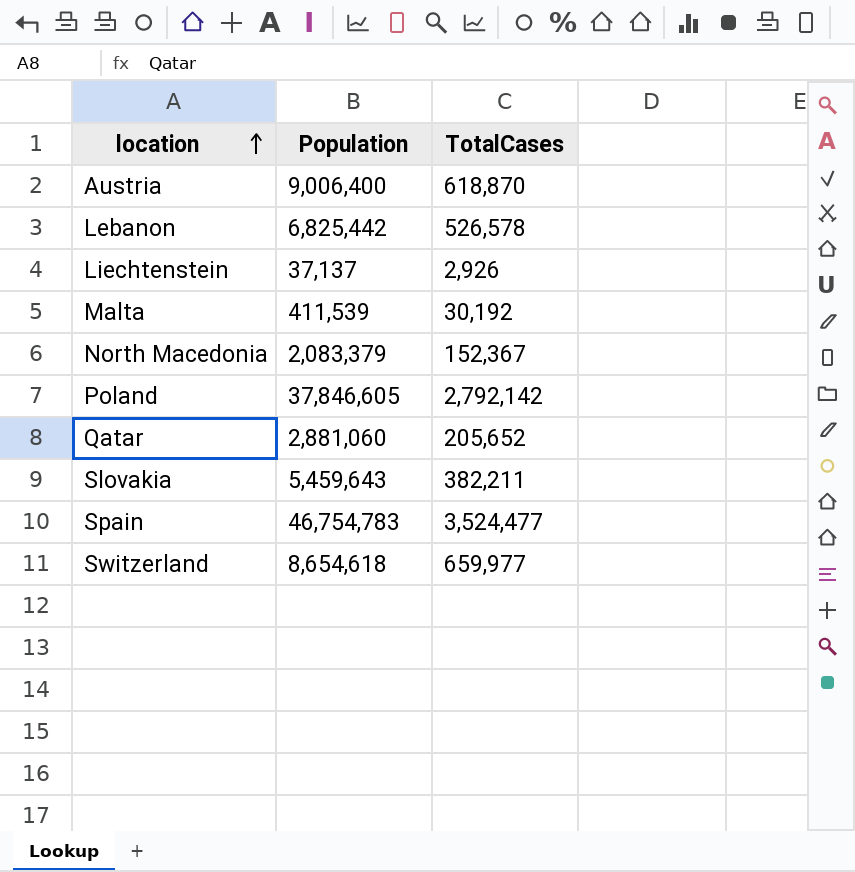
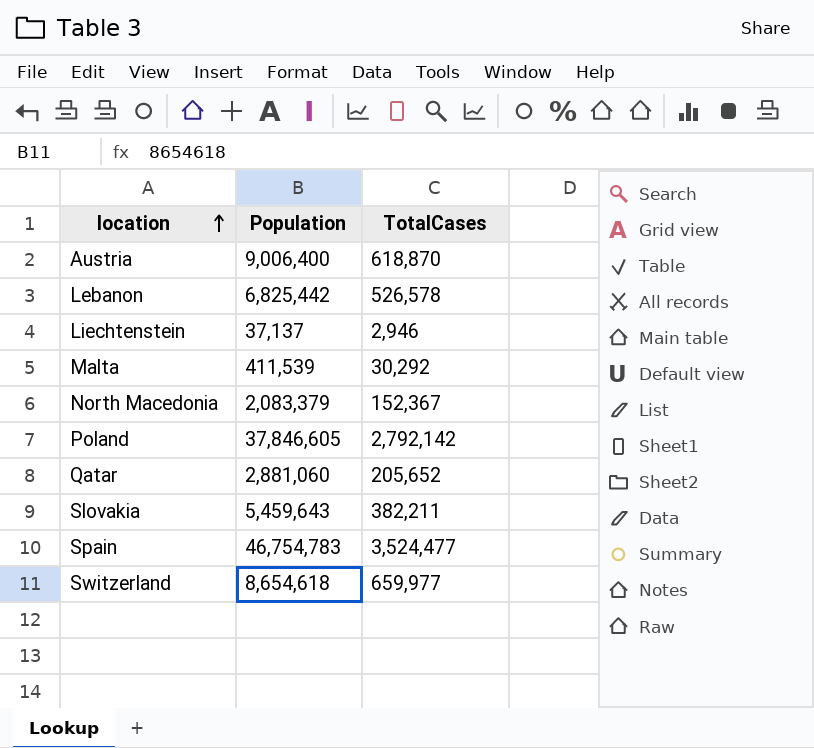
Liechtenstein | TotalCases: 2,926 -> 2,946
Malta | TotalCases: 30,192 -> 30,292

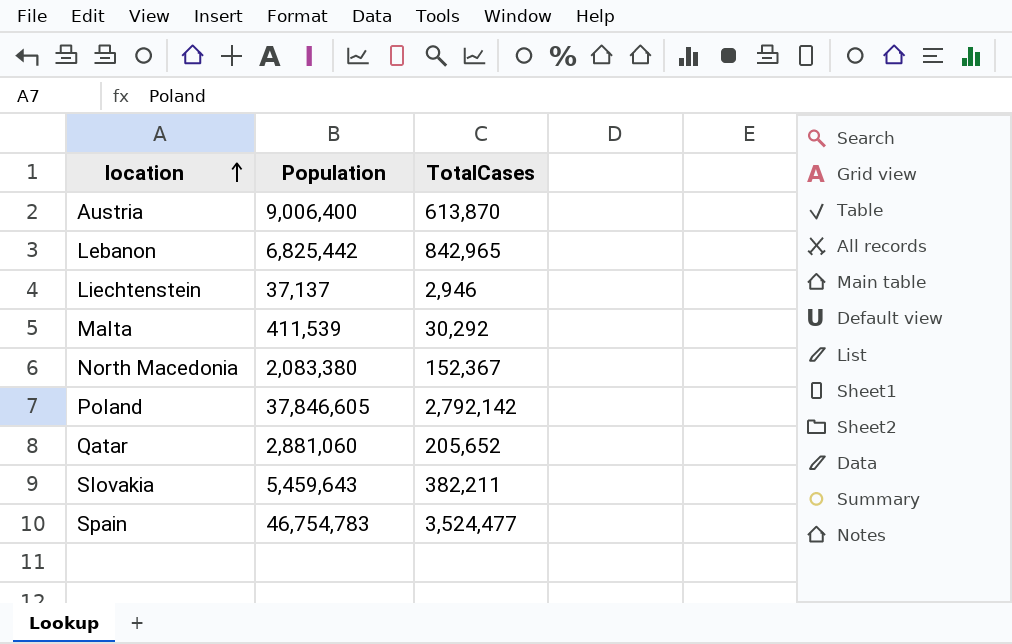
row Switzerland: 8,654,618 | 659,977 -> none
Austria | TotalCases: 618,870 -> 613,870
Lebanon | TotalCases: 526,578 -> 842,965
North Macedonia | Population: 2,083,379 -> 2,083,380

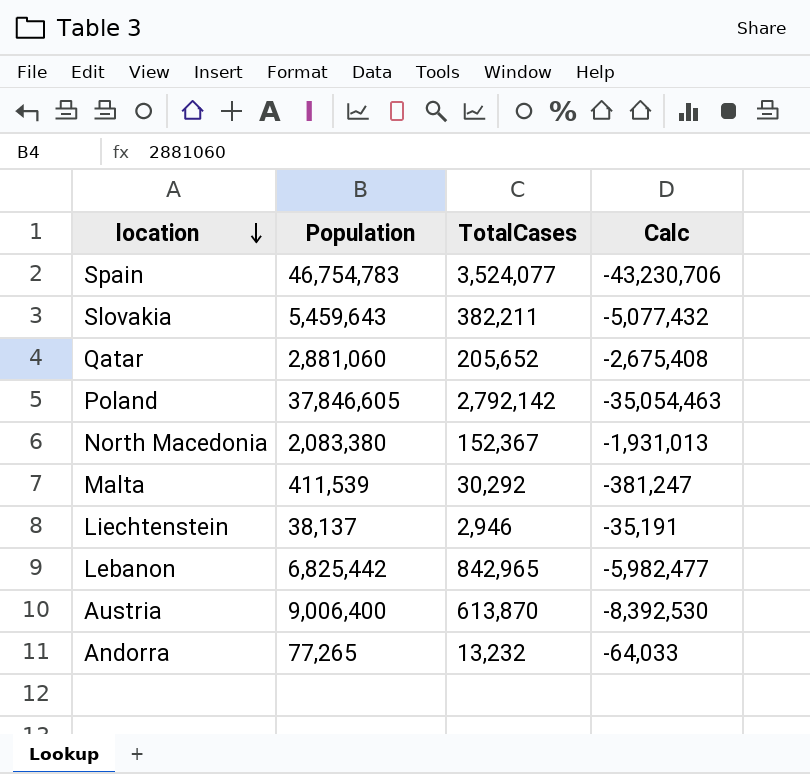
row order: location ascending -> location descending
column Calc | formula: none -> [TotalCases] - [Population]
Spain | TotalCases: 3,524,477 -> 3,524,077
Liechtenstein | Population: 37,137 -> 38,137
row Andorra: none -> 77,265 | 13,232 | -64,033

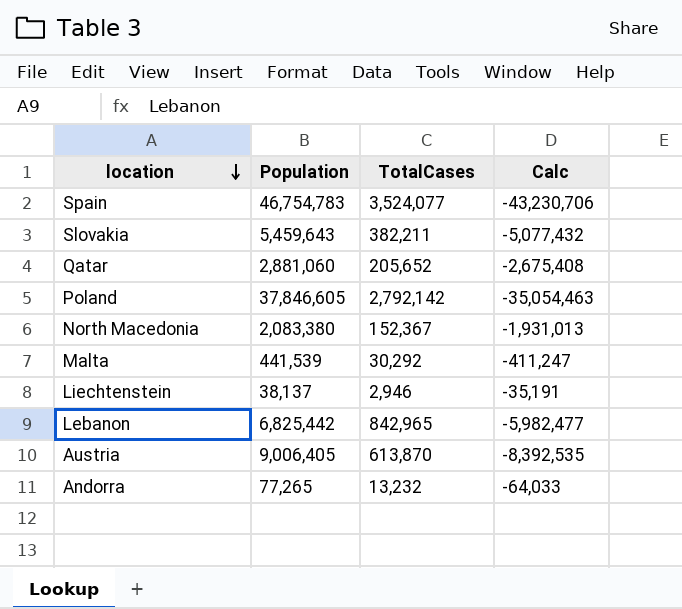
Malta | Population: 411,539 -> 441,539
Malta | Calc: -381,247 -> -411,247
Austria | Population: 9,006,400 -> 9,006,405
Austria | Calc: -8,392,530 -> -8,392,535

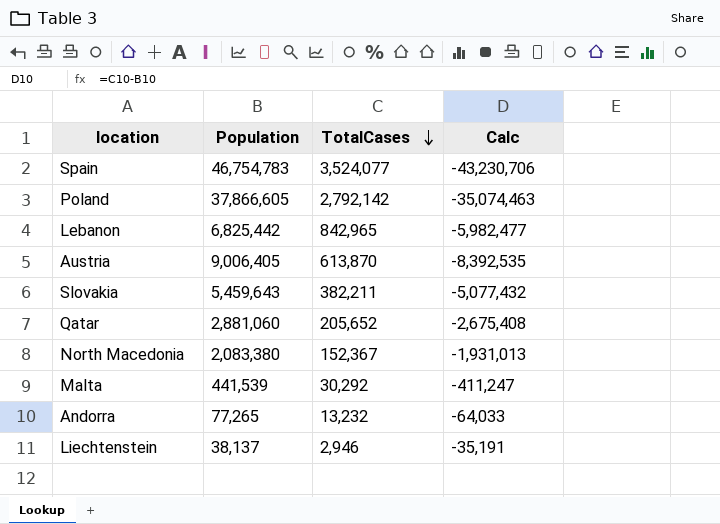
row order: location descending -> TotalCases descending
Poland | Population: 37,846,605 -> 37,866,605
Poland | Calc: -35,054,463 -> -35,074,463

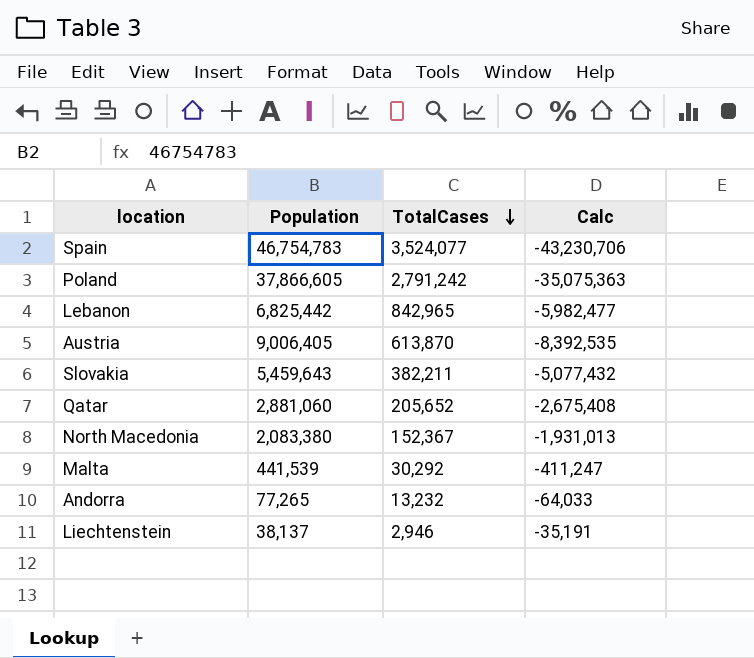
Poland | TotalCases: 2,792,142 -> 2,791,242
Poland | Calc: -35,074,463 -> -35,075,363

